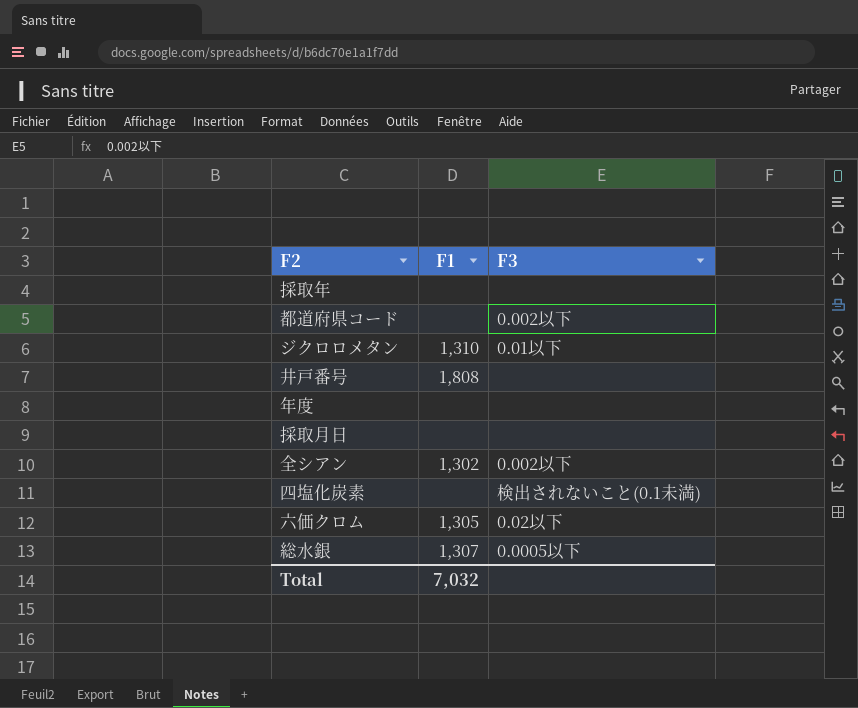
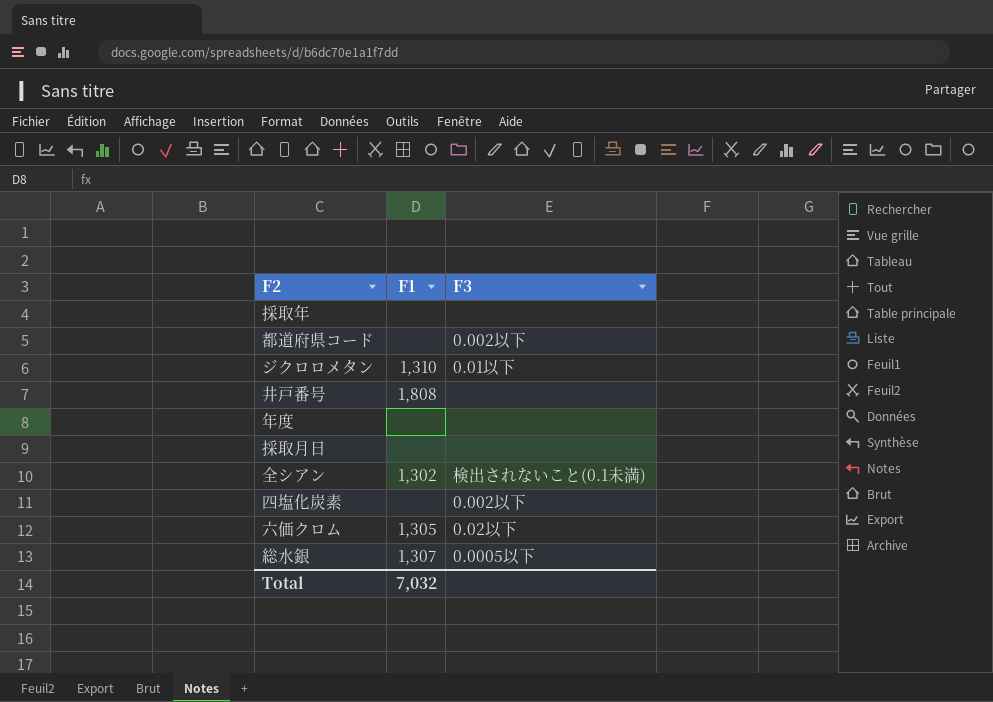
全シアン | F3: 0.002以下 -> 検出されないこと(0.1未満)
四塩化炭素 | F3: 検出されないこと(0.1未満) -> 0.002以下

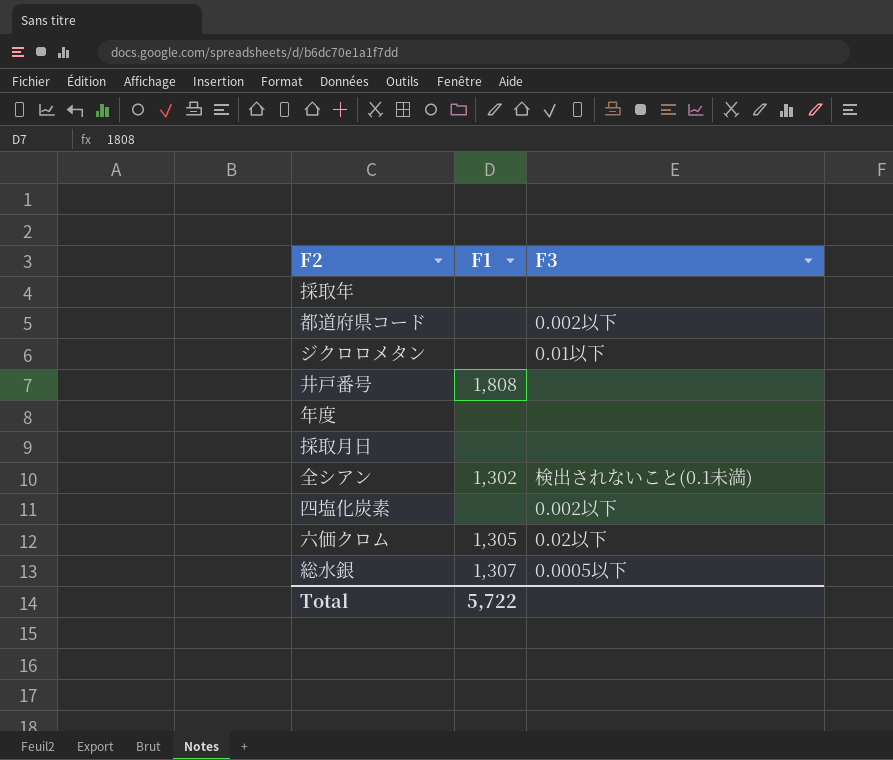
ジクロロメタン | F1: 1,310 -> none
Total | F1: 7,032 -> 5,722

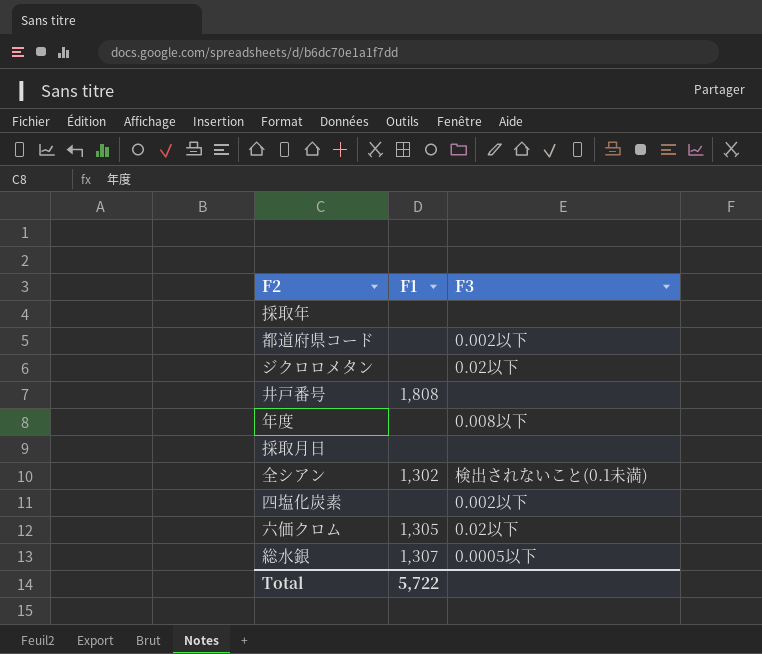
ジクロロメタン | F3: 0.01以下 -> 0.02以下
年度 | F3: none -> 0.008以下

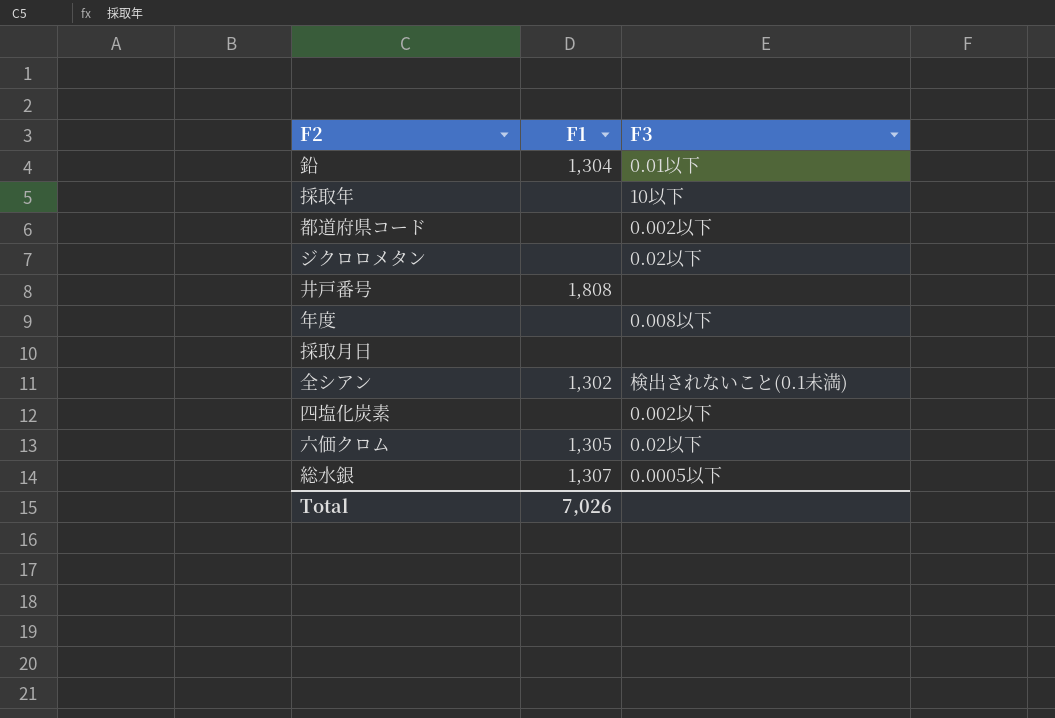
row 鉛: none -> 1,304 | 0.01以下
採取年 | F3: none -> 10以下
Total | F1: 5,722 -> 7,026

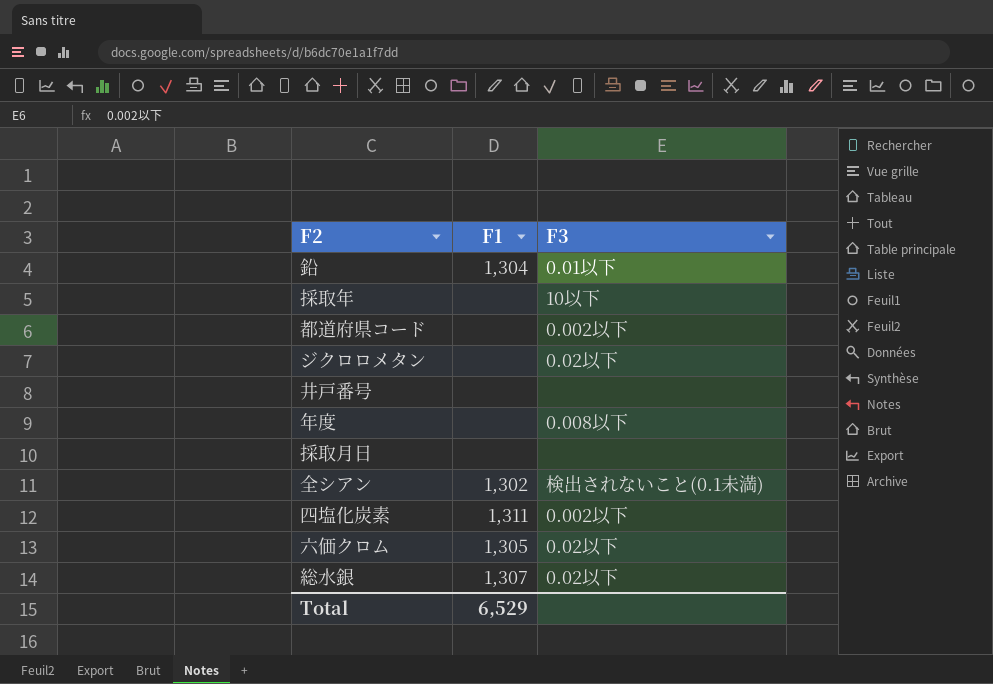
井戸番号 | F1: 1,808 -> none
四塩化炭素 | F1: none -> 1,311
総水銀 | F3: 0.0005以下 -> 0.02以下
Total | F1: 7,026 -> 6,529

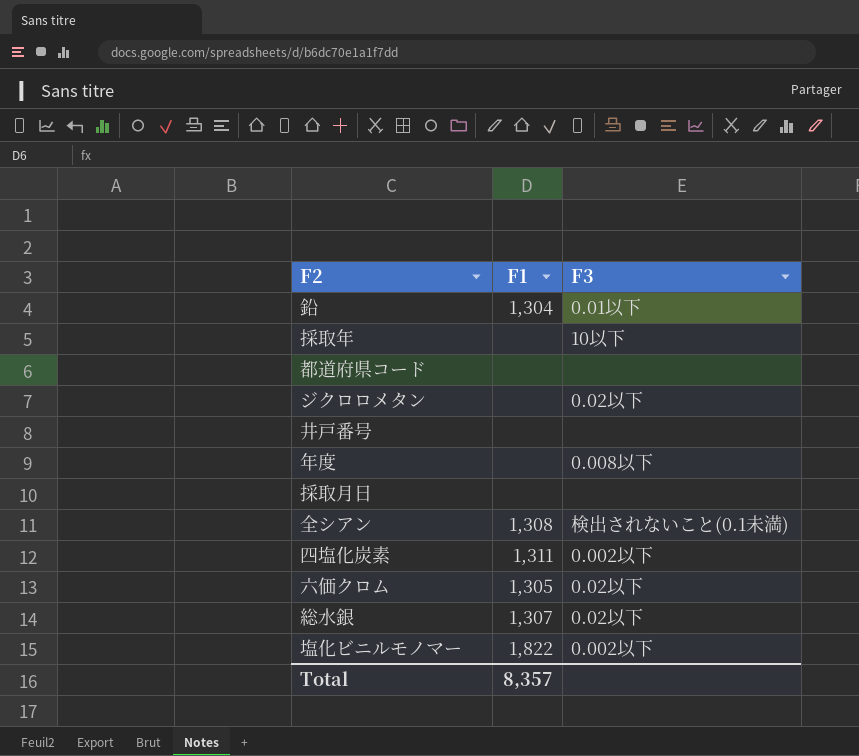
都道府県コード | F3: 0.002以下 -> none
全シアン | F1: 1,302 -> 1,308
row 塩化ビニルモノマー: none -> 1,822 | 0.002以下
Total | F1: 6,529 -> 8,357

